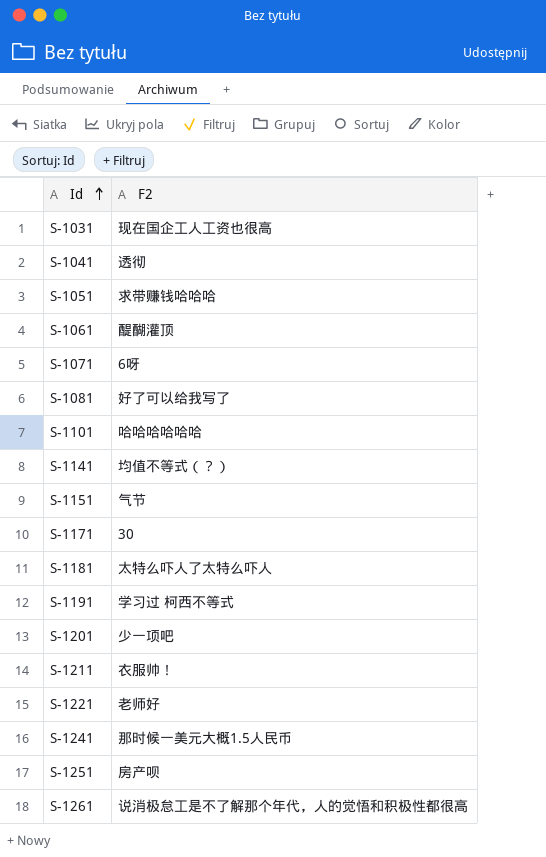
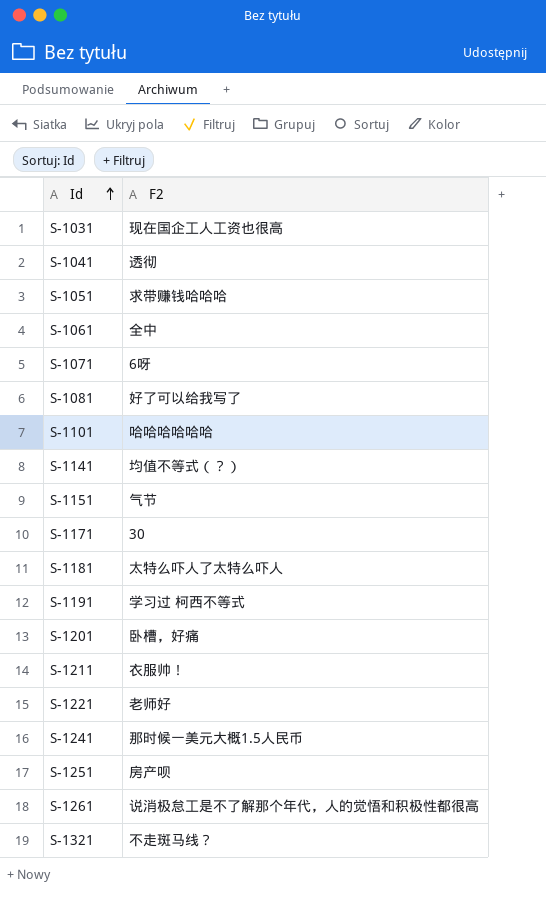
S-1061 | F2: 醍醐灌顶 -> 全中
S-1201 | F2: 少一项吧 -> 卧槽，好痛
row S-1321: none -> 不走斑马线？

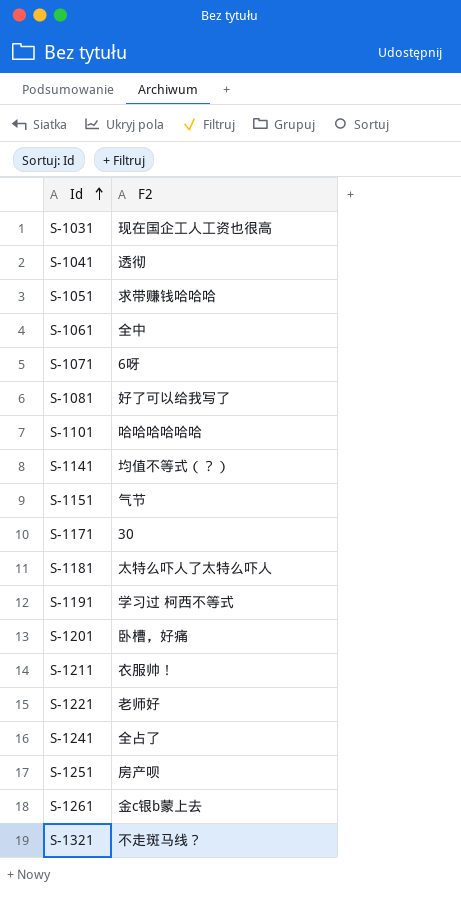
S-1241 | F2: 那时候一美元大概1.5人民币 -> 全占了
S-1261 | F2: 说消极怠工是不了解那个年代，人的觉悟和积极性都很高 -> 金c银b蒙上去

